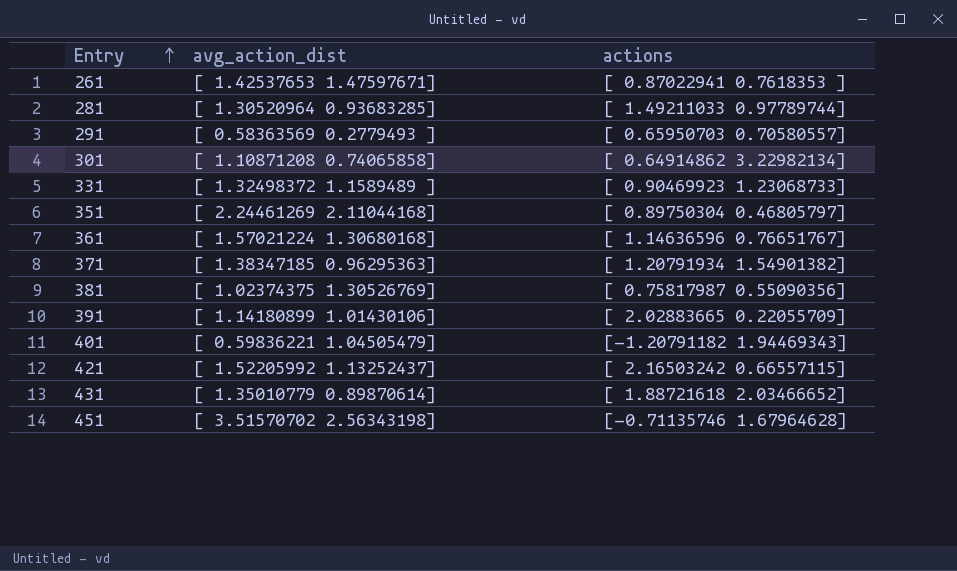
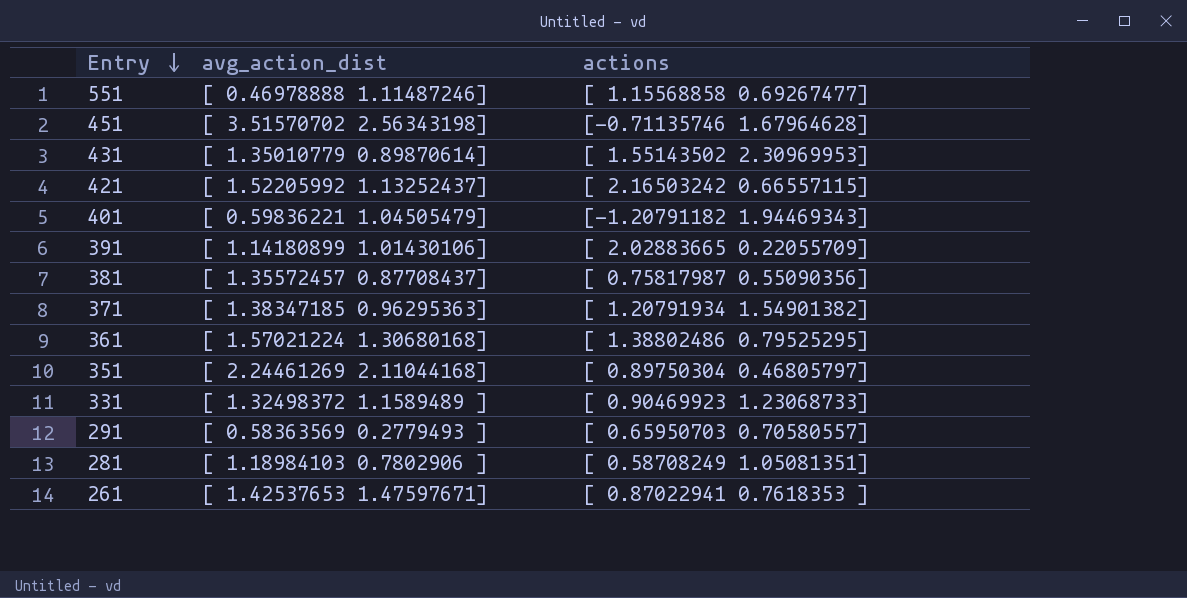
row order: Entry ascending -> Entry descending
row 301: [ 1.10871208 0.74065858] | [ 0.64914862 3.22982134] -> none
row 551: none -> [ 0.46978888 1.11487246] | [ 1.15568858 0.69267477]
431 | actions: [ 1.88721618 2.03466652] -> [ 1.55143502 2.30969953]
381 | avg_action_dist: [ 1.02374375 1.30526769] -> [ 1.35572457 0.87708437]
361 | actions: [ 1.14636596 0.76651767] -> [ 1.38802486 0.79525295]
281 | avg_action_dist: [ 1.30520964 0.93683285] -> [ 1.18984103 0.7802906 ]
281 | actions: [ 1.49211033 0.97789744] -> [ 0.58708249 1.05081351]

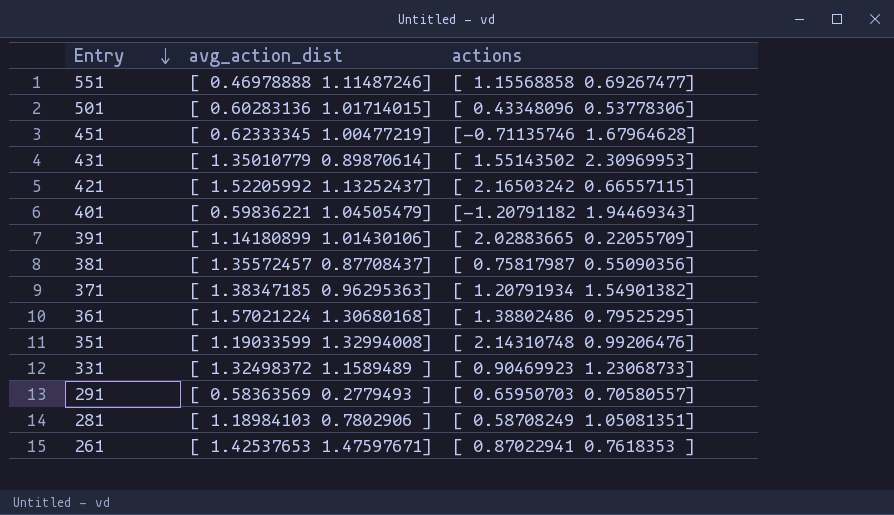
row 501: none -> [ 0.60283136 1.01714015] | [ 0.43348096 0.53778306]
451 | avg_action_dist: [ 3.51570702 2.56343198] -> [ 0.62333345 1.00477219]
351 | avg_action_dist: [ 2.24461269 2.11044168] -> [ 1.19033599 1.32994008]
351 | actions: [ 0.89750304 0.46805797] -> [ 2.14310748 0.99206476]

